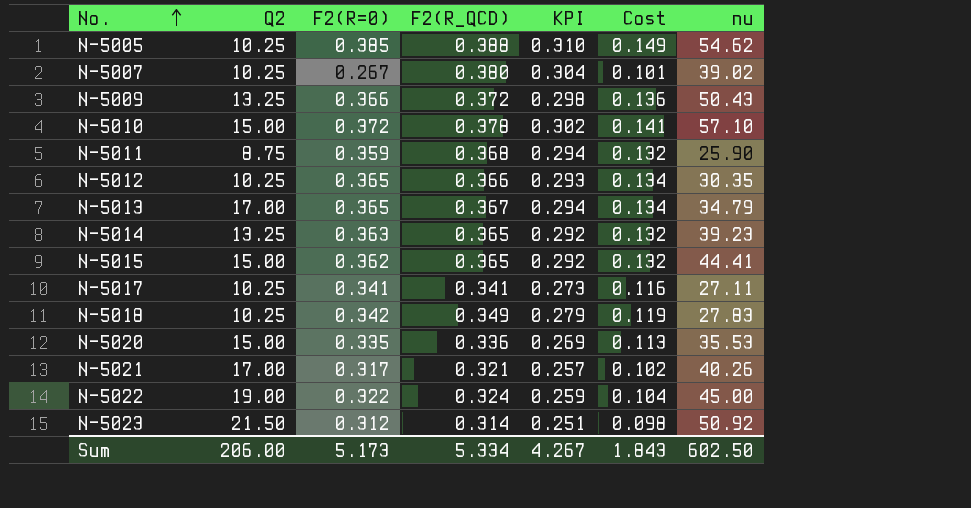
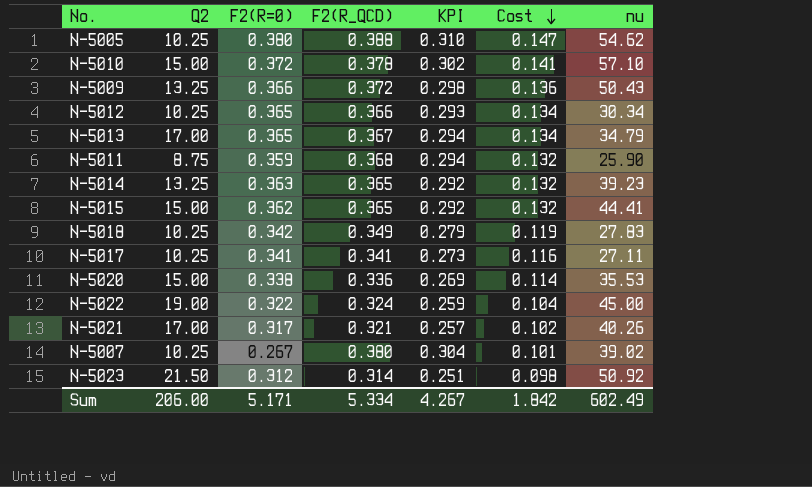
row order: No. ascending -> Cost descending
N-5005 | F2(R=0): 0.385 -> 0.380
N-5005 | Cost: 0.149 -> 0.147
N-5012 | nu: 30.35 -> 30.34
N-5020 | F2(R=0): 0.335 -> 0.338
N-5020 | Cost: 0.113 -> 0.114
Sum | F2(R=0): 5.173 -> 5.171
Sum | Cost: 1.843 -> 1.842
Sum | nu: 602.50 -> 602.49

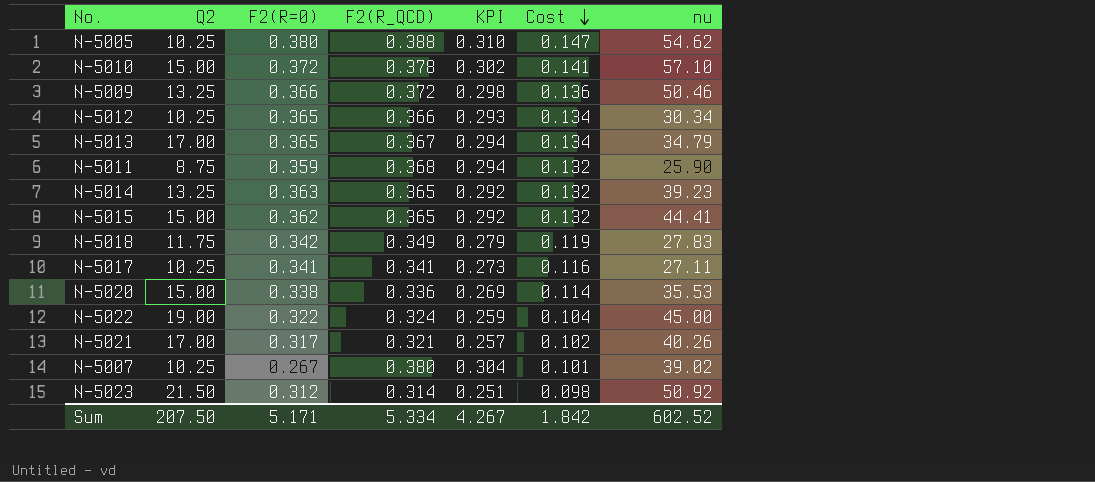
N-5009 | nu: 50.43 -> 50.46
N-5018 | Q2: 10.25 -> 11.75
Sum | Q2: 206.00 -> 207.50
Sum | nu: 602.49 -> 602.52

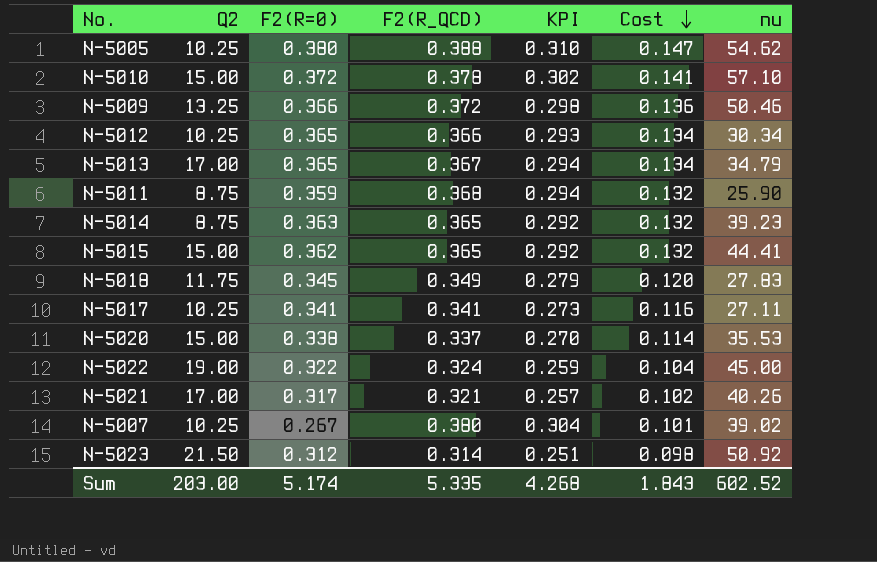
N-5014 | Q2: 13.25 -> 8.75
N-5018 | F2(R=0): 0.342 -> 0.345
N-5018 | Cost: 0.119 -> 0.120
N-5020 | F2(R_QCD): 0.336 -> 0.337
N-5020 | KPI: 0.269 -> 0.270
Sum | Q2: 207.50 -> 203.00
Sum | F2(R=0): 5.171 -> 5.174
Sum | F2(R_QCD): 5.334 -> 5.335
Sum | KPI: 4.267 -> 4.268
Sum | Cost: 1.842 -> 1.843

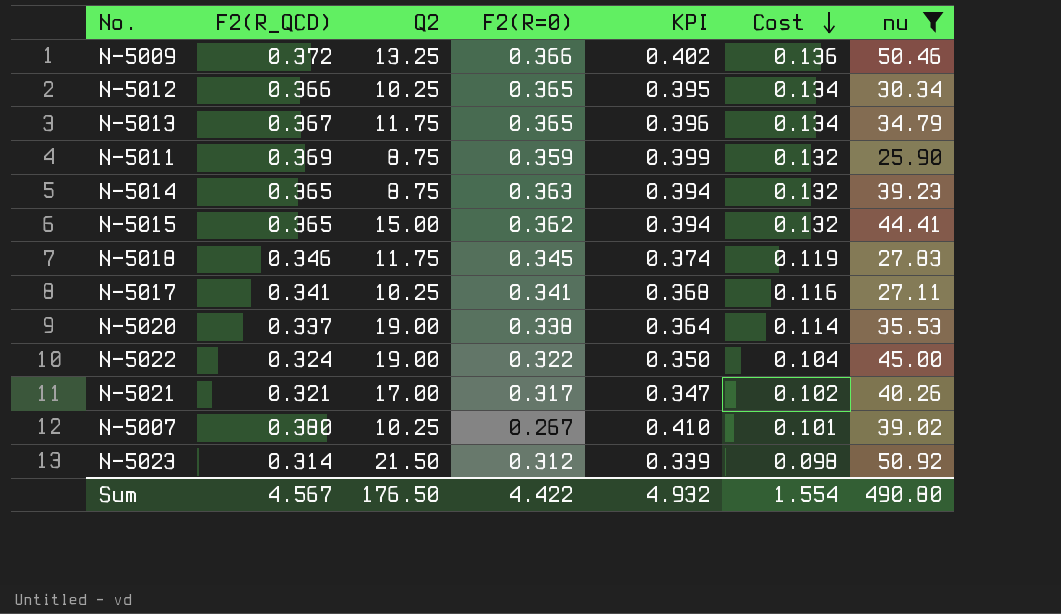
filter: none -> nu <= 50.92
column F2(R_QCD) | position: 4 -> 2
column KPI | formula: [F2(R_QCD)] * 0.8 -> [F2(R_QCD)] * 1.08
N-5013 | Q2: 17.00 -> 11.75
N-5011 | F2(R_QCD): 0.368 -> 0.369
N-5018 | F2(R_QCD): 0.349 -> 0.346
N-5018 | Cost: 0.120 -> 0.119
N-5020 | Q2: 15.00 -> 19.00
Sum | F2(R_QCD): 5.335 -> 4.567
Sum | Q2: 203.00 -> 176.50
Sum | F2(R=0): 5.174 -> 4.422
Sum | KPI: 4.268 -> 4.932
Sum | Cost: 1.843 -> 1.554
Sum | nu: 602.52 -> 490.80

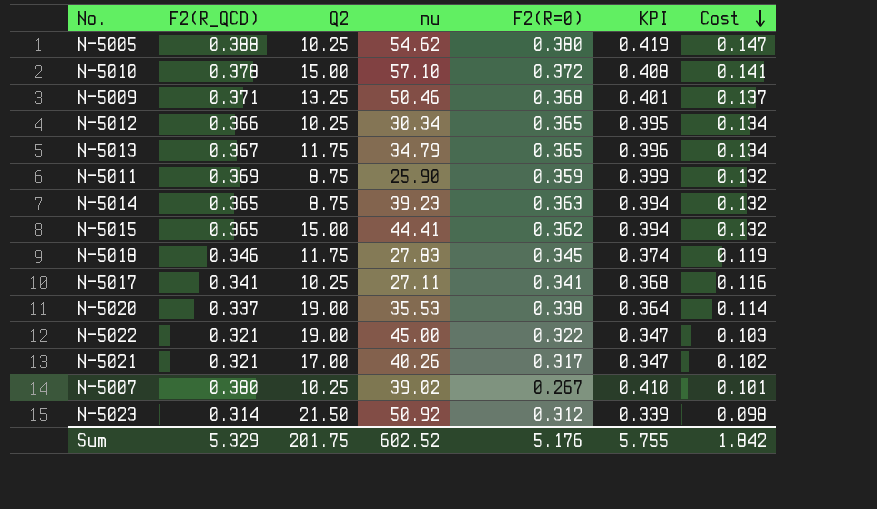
filter: nu <= 50.92 -> none
column nu | position: 7 -> 4
N-5009 | F2(R_QCD): 0.372 -> 0.371
N-5009 | F2(R=0): 0.366 -> 0.368
N-5009 | KPI: 0.402 -> 0.401
N-5009 | Cost: 0.136 -> 0.137
N-5022 | F2(R_QCD): 0.324 -> 0.321
N-5022 | KPI: 0.350 -> 0.347
N-5022 | Cost: 0.104 -> 0.103
Sum | F2(R_QCD): 4.567 -> 5.329
Sum | Q2: 176.50 -> 201.75
Sum | nu: 490.80 -> 602.52
Sum | F2(R=0): 4.422 -> 5.176
Sum | KPI: 4.932 -> 5.755
Sum | Cost: 1.554 -> 1.842

